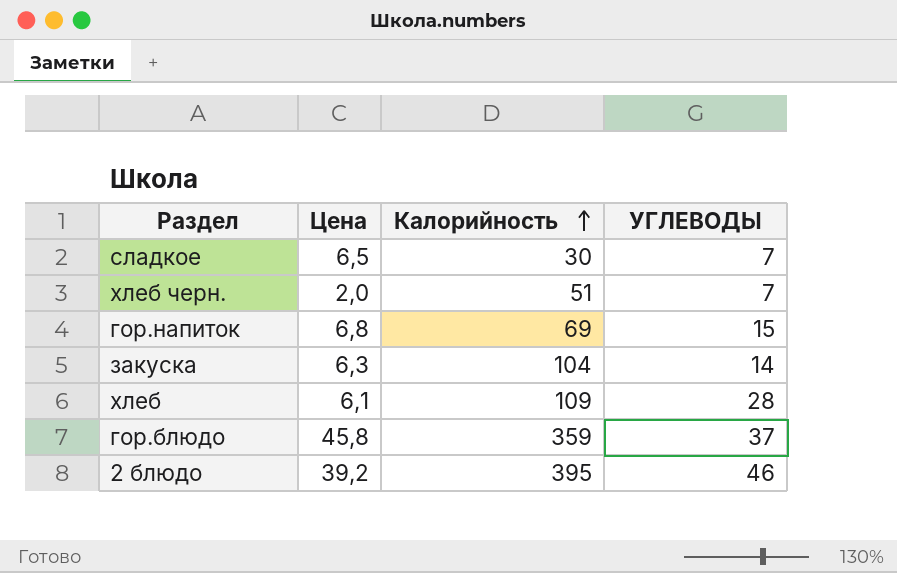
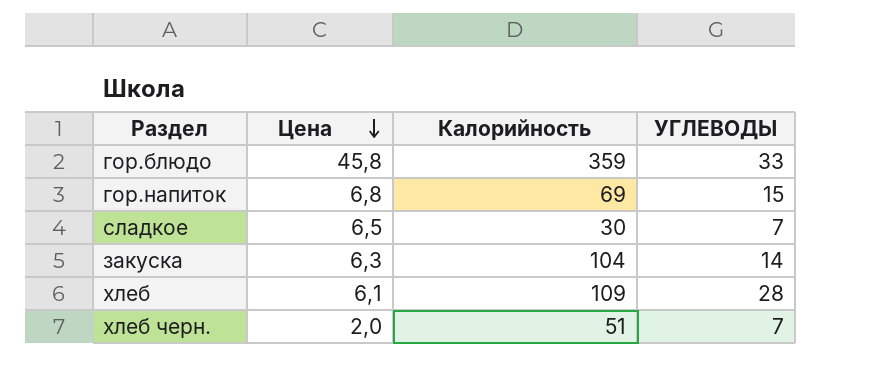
row order: Калорийность ascending -> Цена descending
row 2 блюдо: 39,2 | 395 | 46 -> none
гор.блюдо | УГЛЕВОДЫ: 37 -> 33

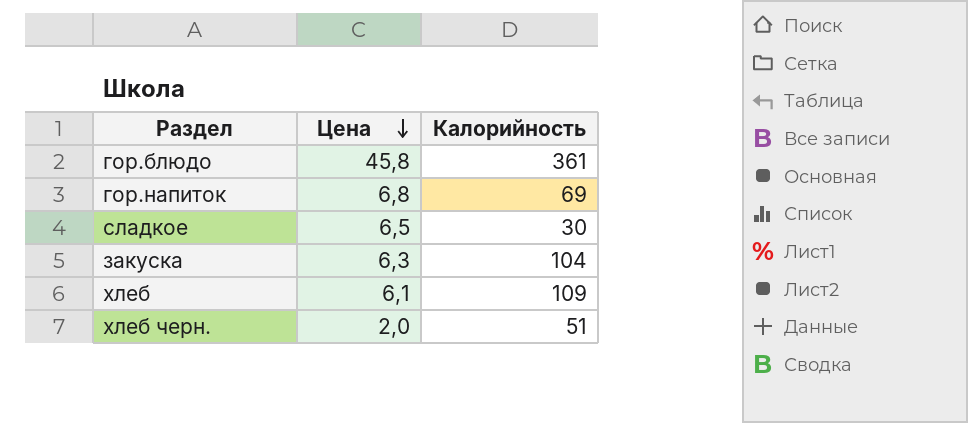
column УГЛЕВОДЫ | position: 4 -> none
гор.блюдо | Калорийность: 359 -> 361

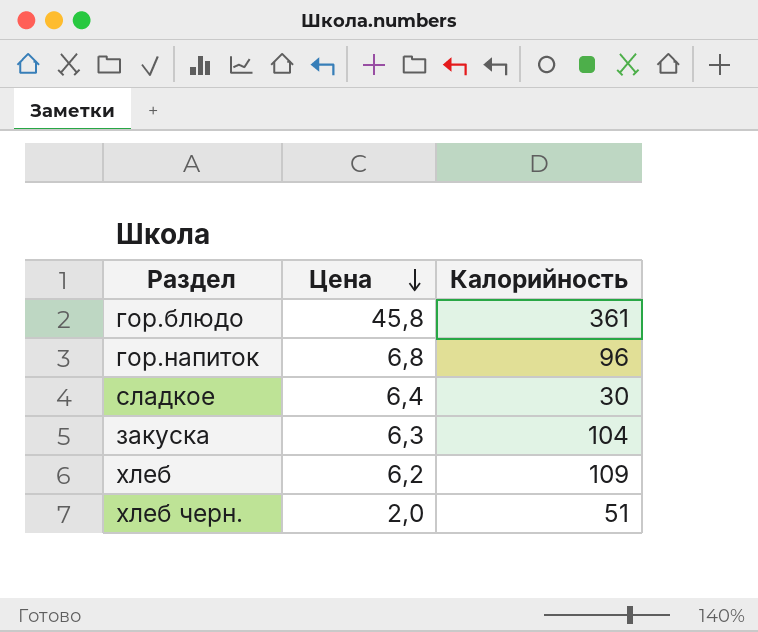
гор.напиток | Калорийность: 69 -> 96
сладкое | Цена: 6,5 -> 6,4
хлеб | Цена: 6,1 -> 6,2

